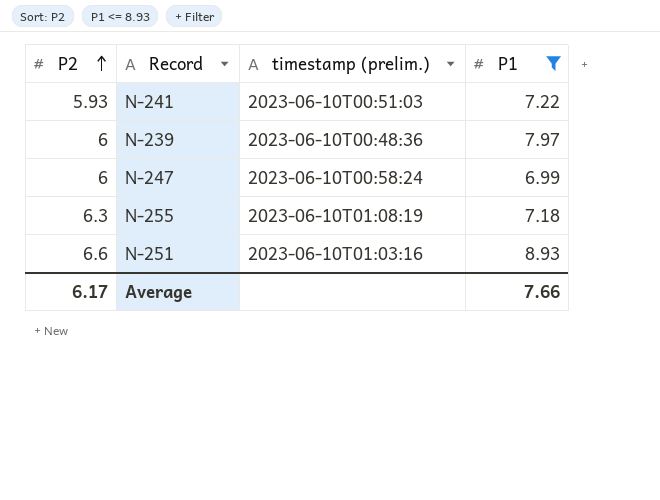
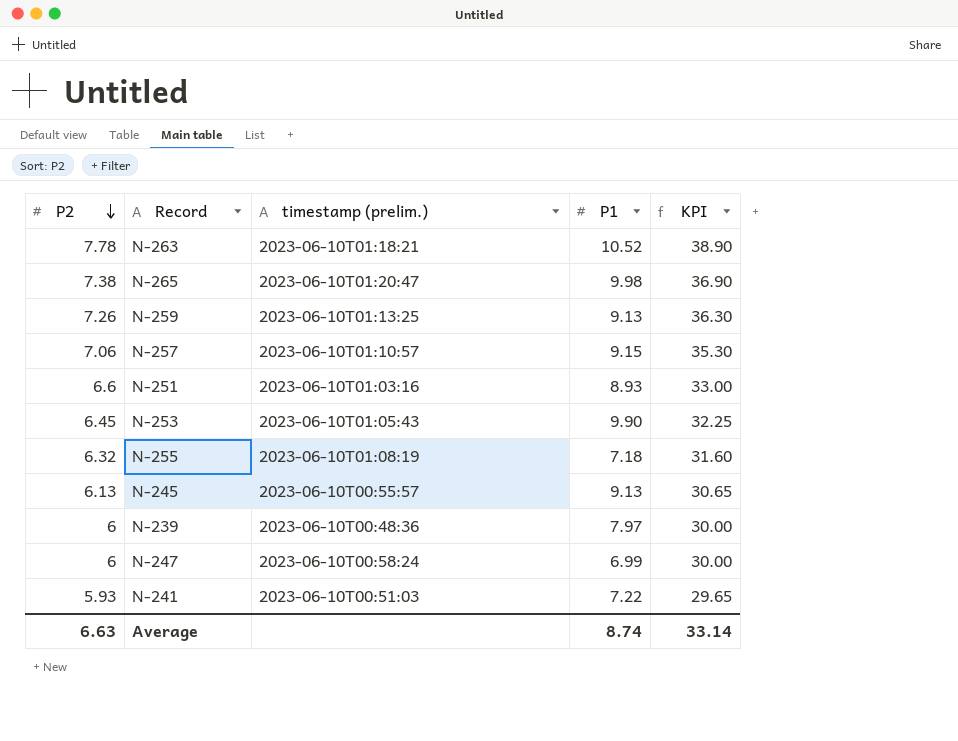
filter: P1 <= 8.93 -> none
row order: P2 ascending -> P2 descending
column KPI | formula: none -> [P2] * 5
N-255 | P2: 6.3 -> 6.32
Average | P2: 6.17 -> 6.63
Average | P1: 7.66 -> 8.74

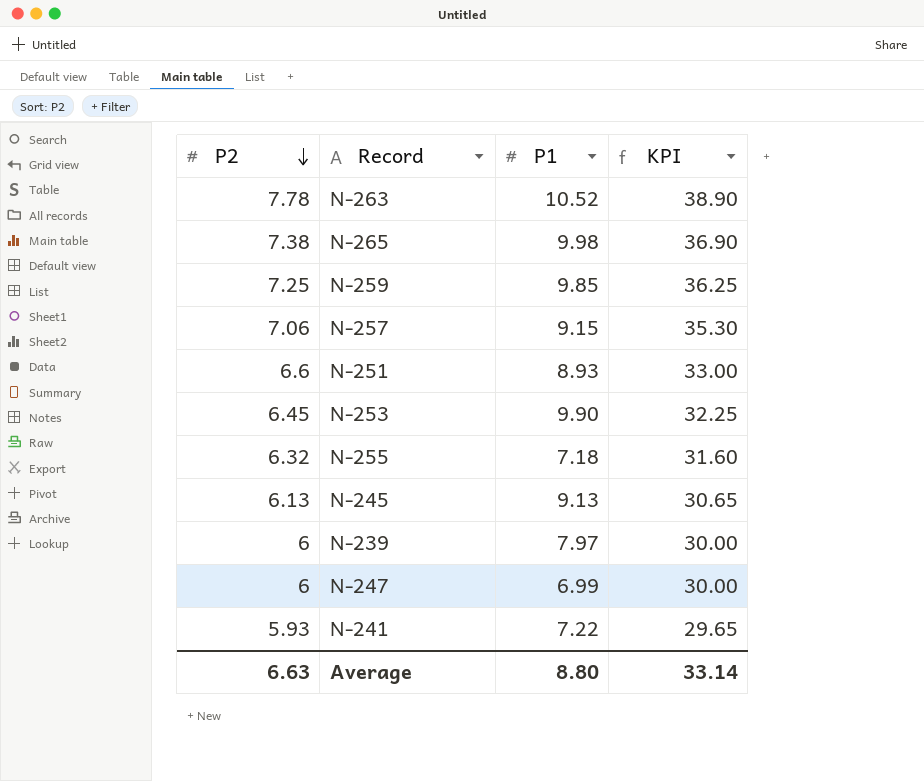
column timestamp (prelim.) | position: 3 -> none
N-259 | P2: 7.26 -> 7.25
N-259 | P1: 9.13 -> 9.85
N-259 | KPI: 36.30 -> 36.25
Average | P1: 8.74 -> 8.80

